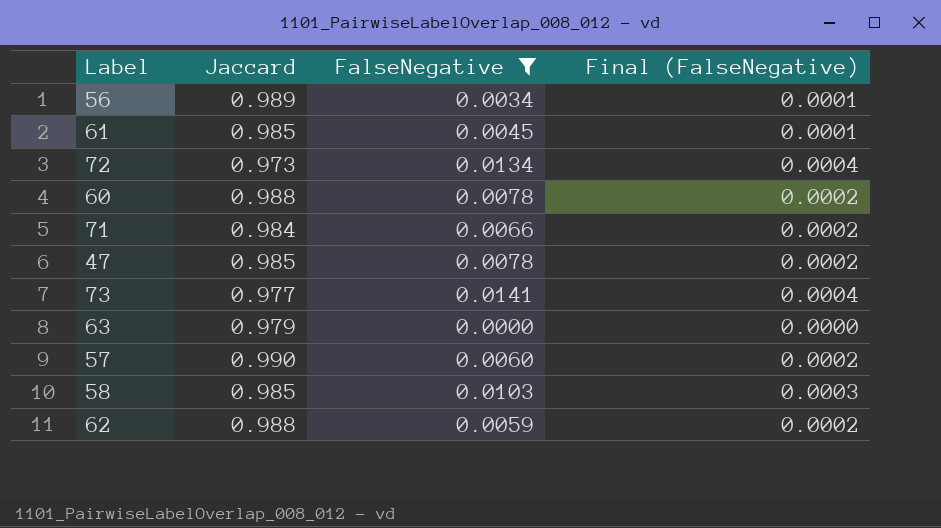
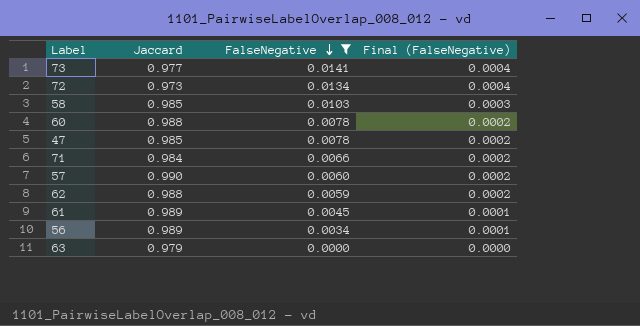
row order: none -> FalseNegative descending
61 | Jaccard: 0.985 -> 0.989

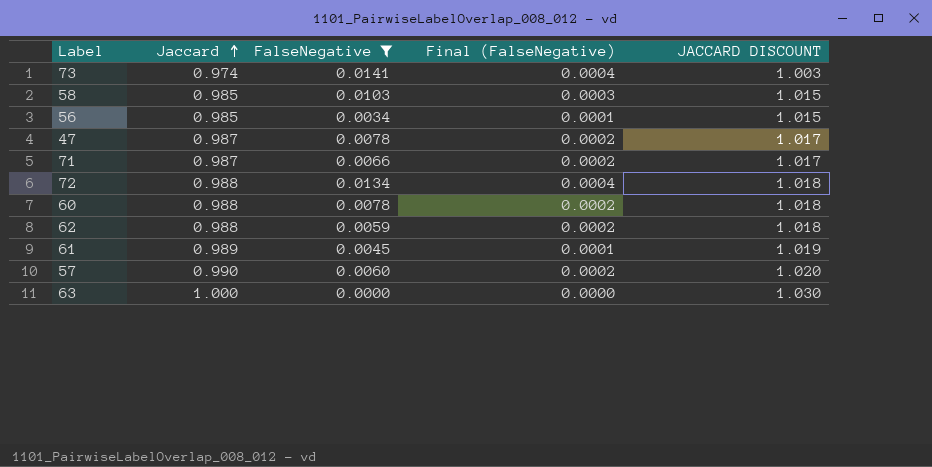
row order: FalseNegative descending -> Jaccard ascending
column JACCARD DISCOUNT | formula: none -> [Jaccard] * 1.03
73 | Jaccard: 0.977 -> 0.974
56 | Jaccard: 0.989 -> 0.985
47 | Jaccard: 0.985 -> 0.987
71 | Jaccard: 0.984 -> 0.987
72 | Jaccard: 0.973 -> 0.988
63 | Jaccard: 0.979 -> 1.000

